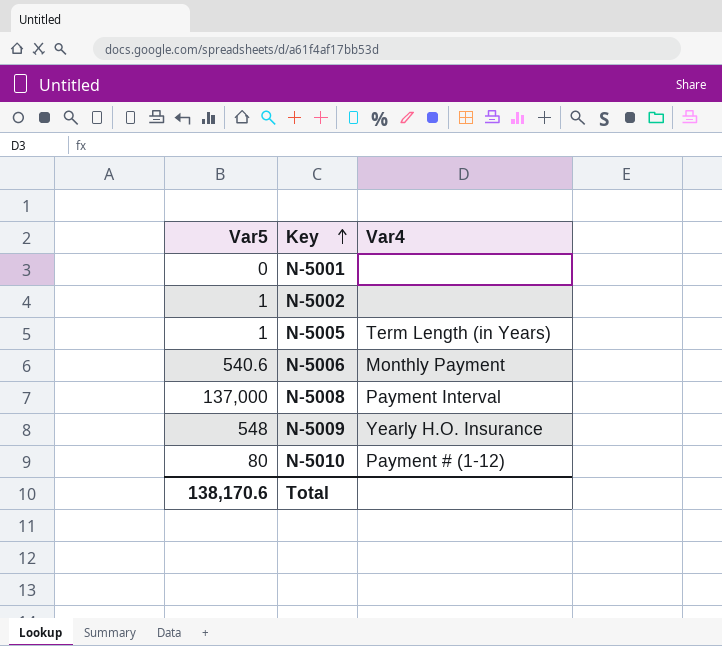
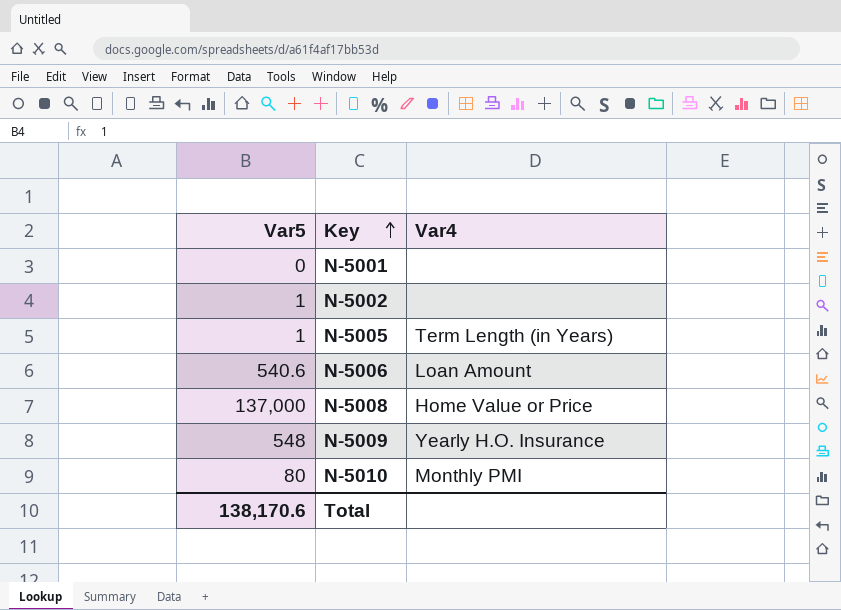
N-5006 | Var4: Monthly Payment -> Loan Amount
N-5008 | Var4: Payment Interval -> Home Value or Price
N-5010 | Var4: Payment # (1-12) -> Monthly PMI

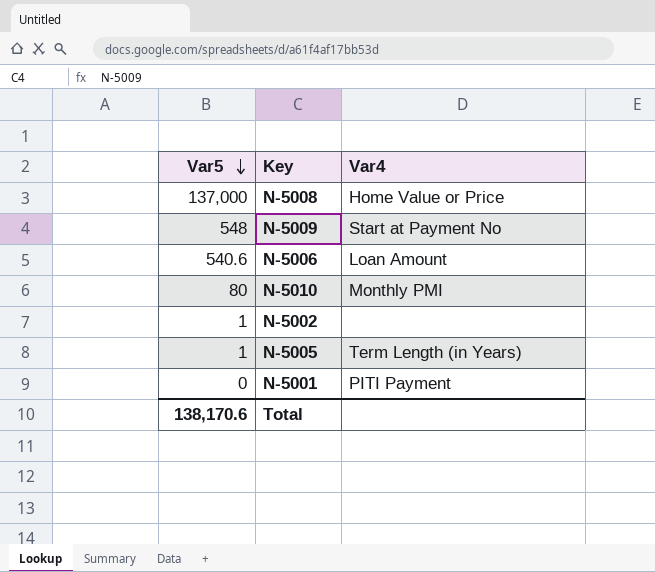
row order: Key ascending -> Var5 descending
N-5009 | Var4: Yearly H.O. Insurance -> Start at Payment No
N-5001 | Var4: none -> PITI Payment

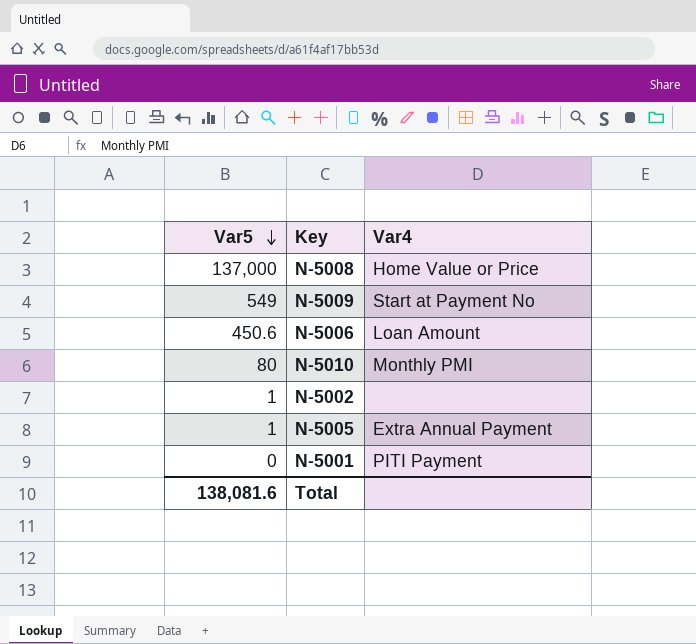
N-5009 | Var5: 548 -> 549
N-5006 | Var5: 540.6 -> 450.6
N-5005 | Var4: Term Length (in Years) -> Extra Annual Payment
Total | Var5: 138,170.6 -> 138,081.6

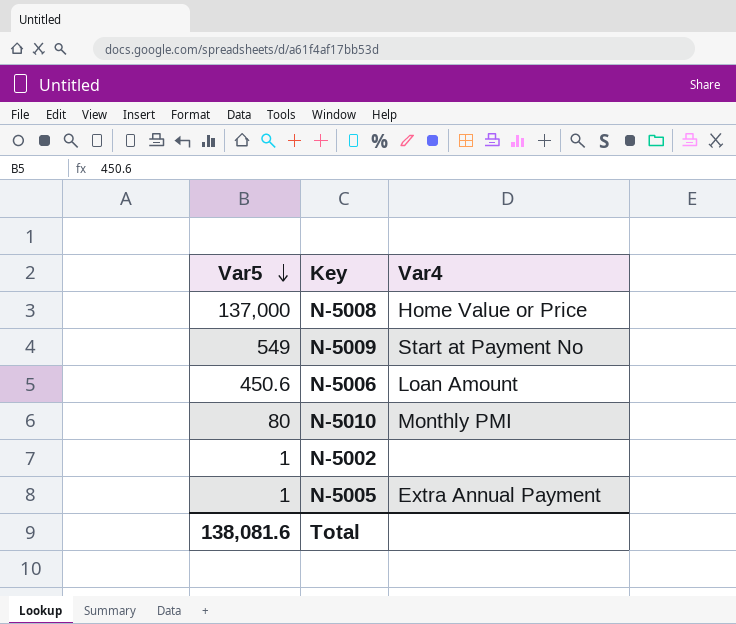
row N-5001: 0 | PITI Payment -> none

